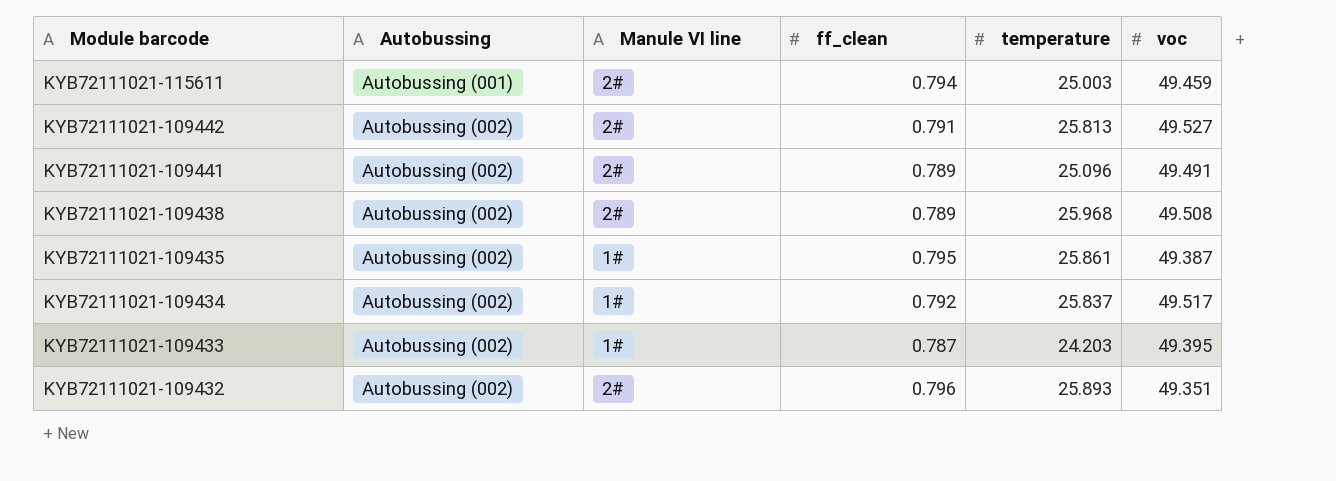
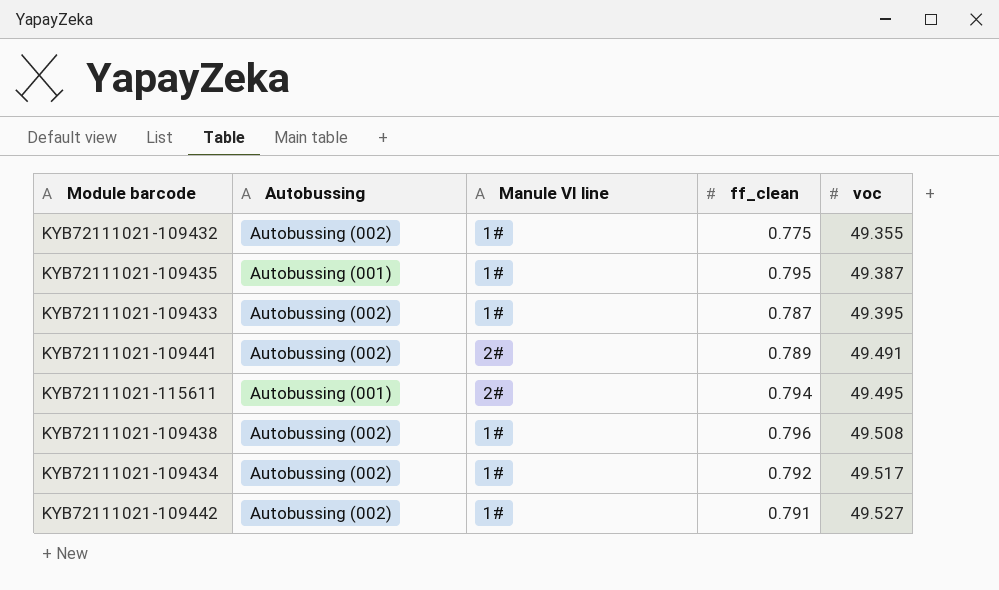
row order: Module barcode descending -> voc ascending
column temperature | position: 5 -> none
KYB72111021-109432 | Manule VI line: 2# -> 1#
KYB72111021-109432 | ff_clean: 0.796 -> 0.775
KYB72111021-109432 | voc: 49.351 -> 49.355
KYB72111021-109435 | Autobussing: Autobussing (002) -> Autobussing (001)
KYB72111021-115611 | voc: 49.459 -> 49.495
KYB72111021-109438 | Manule VI line: 2# -> 1#
KYB72111021-109438 | ff_clean: 0.789 -> 0.796
KYB72111021-109442 | Manule VI line: 2# -> 1#

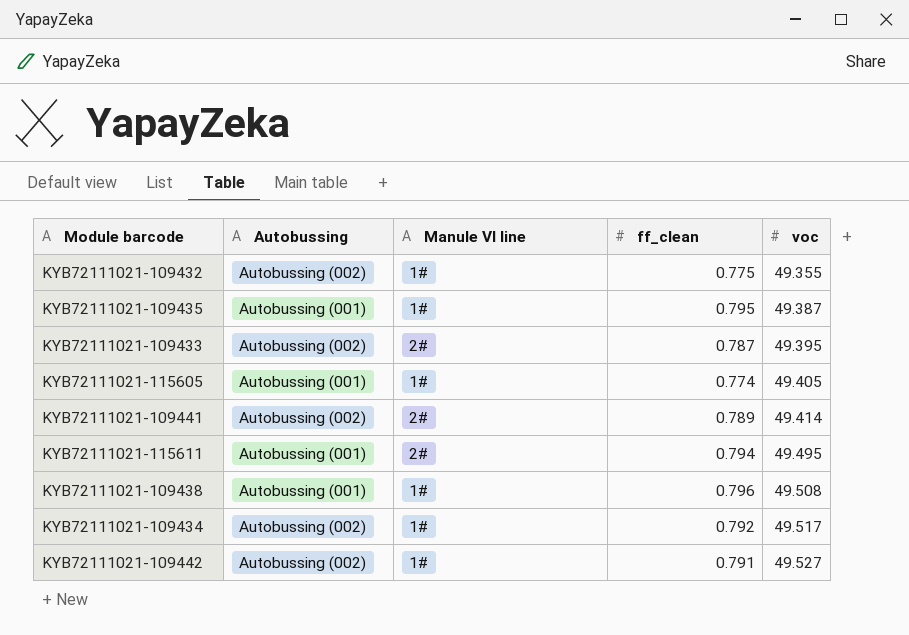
KYB72111021-109433 | Manule VI line: 1# -> 2#
row KYB72111021-115605: none -> Autobussing (001) | 1# | 0.774 | 49.405
KYB72111021-109441 | voc: 49.491 -> 49.414
KYB72111021-109438 | Autobussing: Autobussing (002) -> Autobussing (001)

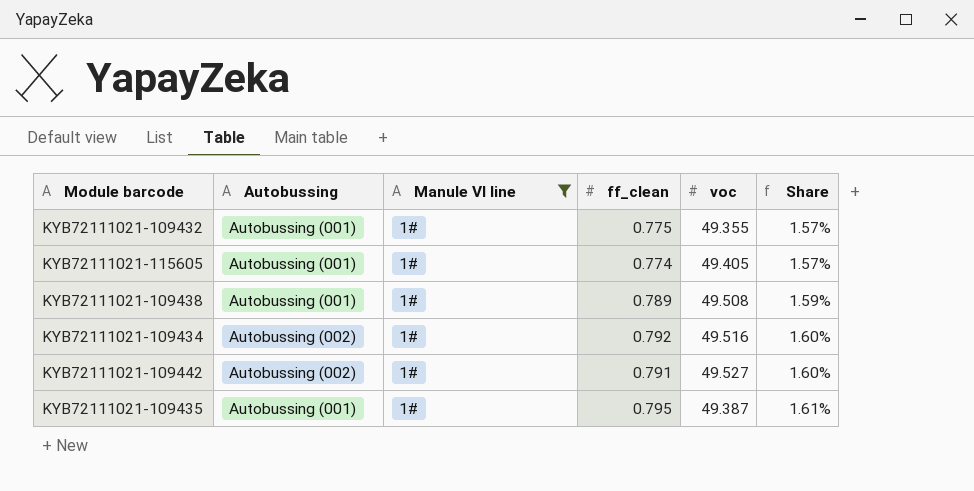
filter: none -> Manule VI line = 1#
row order: voc ascending -> Share ascending
column Share | formula: none -> [ff_clean] / [voc]
KYB72111021-109432 | Autobussing: Autobussing (002) -> Autobussing (001)
KYB72111021-109438 | ff_clean: 0.796 -> 0.789
KYB72111021-109434 | voc: 49.517 -> 49.516

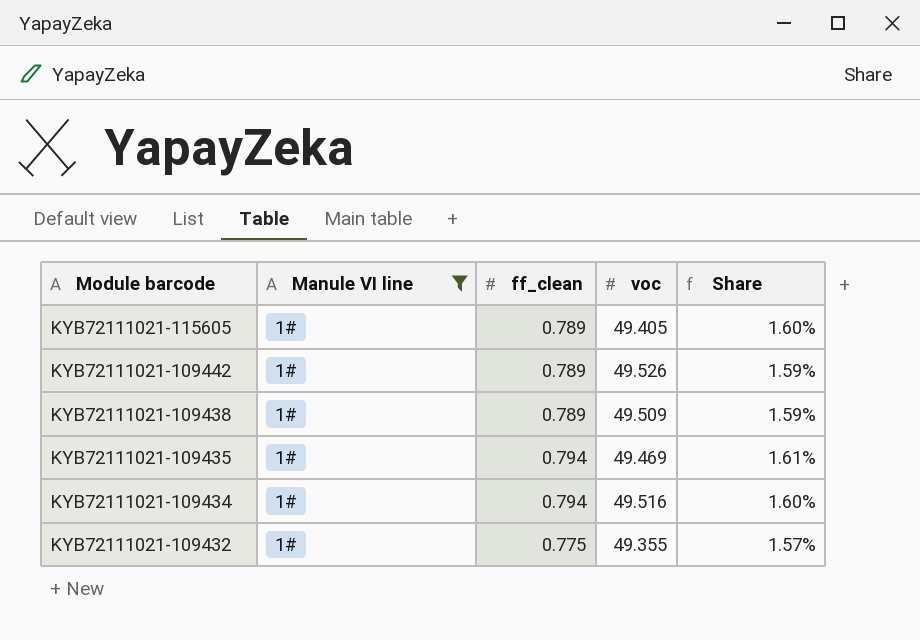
row order: Share ascending -> Module barcode descending
column Autobussing | position: 2 -> none
KYB72111021-115605 | ff_clean: 0.774 -> 0.789
KYB72111021-115605 | Share: 1.57% -> 1.60%
KYB72111021-109442 | ff_clean: 0.791 -> 0.789
KYB72111021-109442 | voc: 49.527 -> 49.526
KYB72111021-109442 | Share: 1.60% -> 1.59%
KYB72111021-109438 | voc: 49.508 -> 49.509
KYB72111021-109435 | ff_clean: 0.795 -> 0.794
KYB72111021-109435 | voc: 49.387 -> 49.469
KYB72111021-109434 | ff_clean: 0.792 -> 0.794

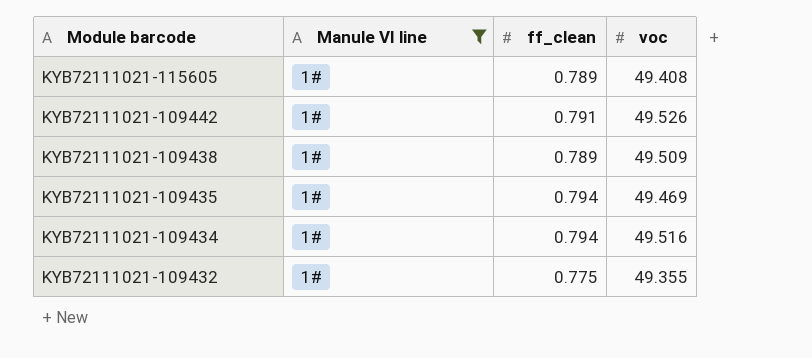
column Share | formula: [ff_clean] / [voc] -> none
KYB72111021-115605 | voc: 49.405 -> 49.408
KYB72111021-109442 | ff_clean: 0.789 -> 0.791

